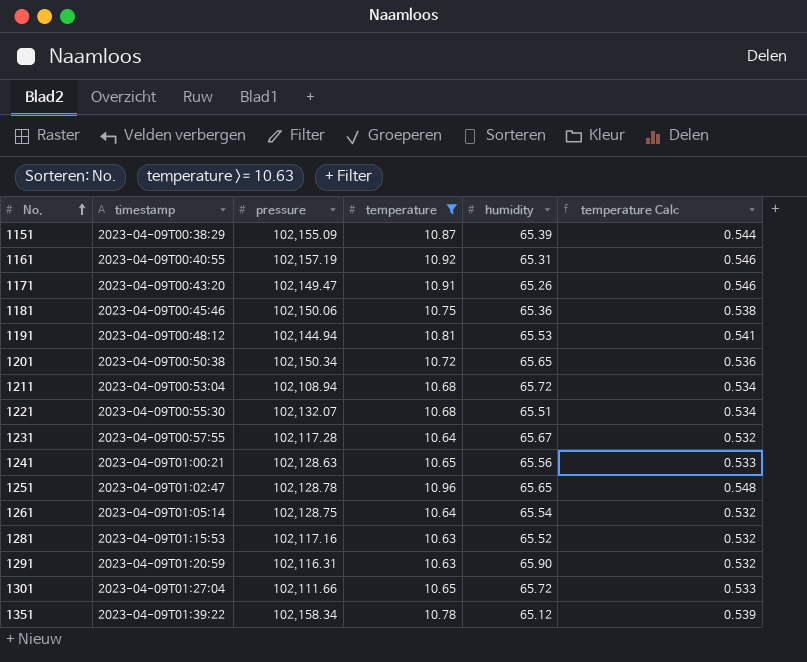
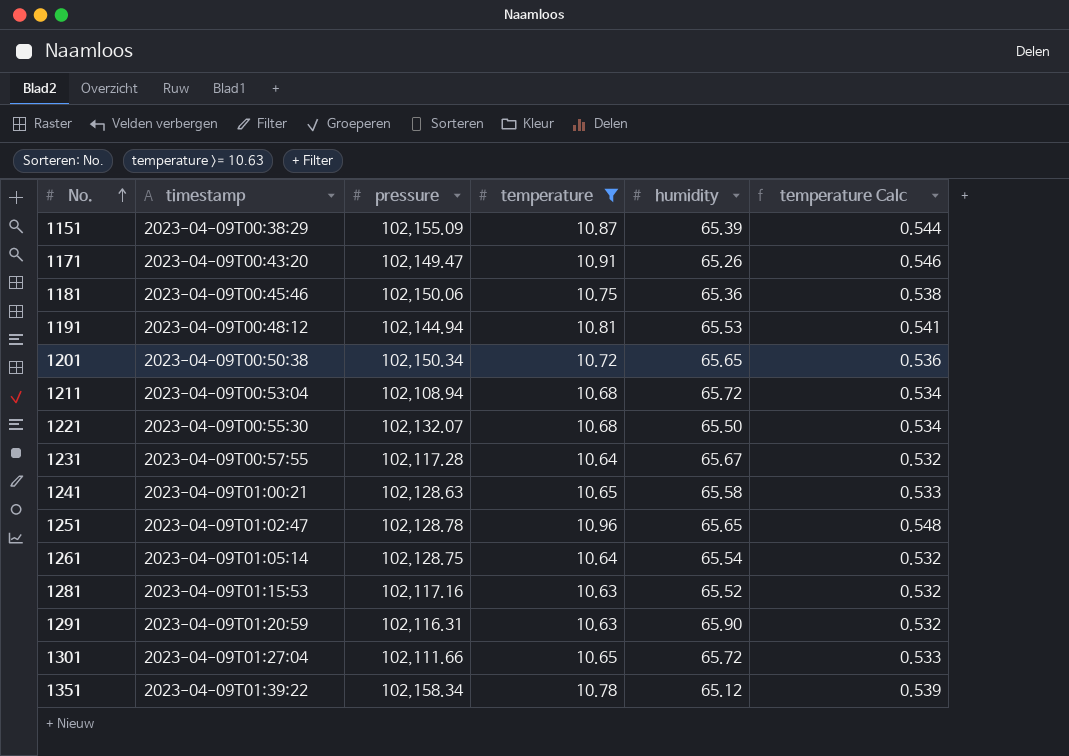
row 1161: 2023-04-09T00:40:55 | 102,157.19 | 10.92 | 65.31 | 0.546 -> none
1221 | humidity: 65.51 -> 65.50
1241 | humidity: 65.56 -> 65.58

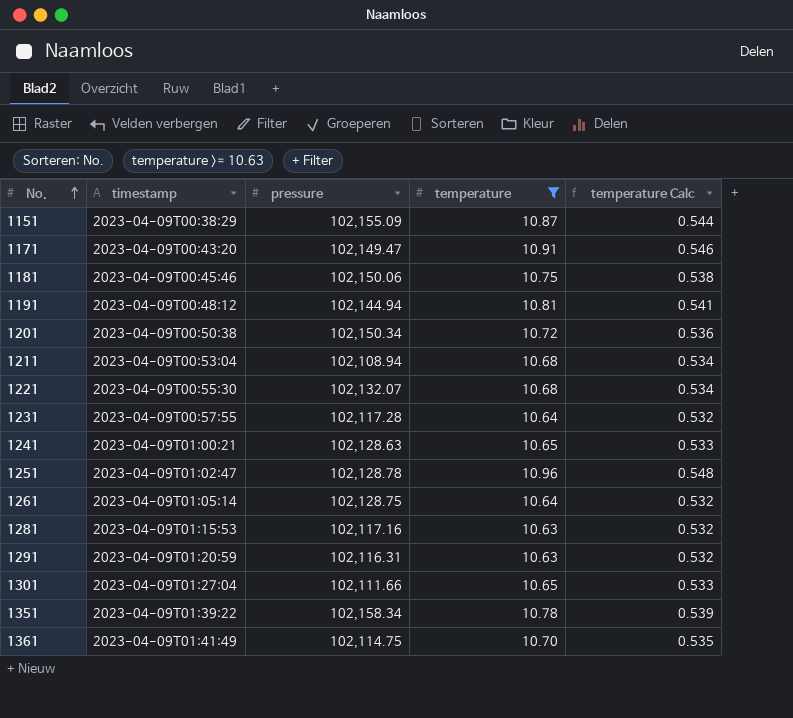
column humidity | position: 5 -> none
row 1361: none -> 2023-04-09T01:41:49 | 102,114.75 | 10.70 | 0.535

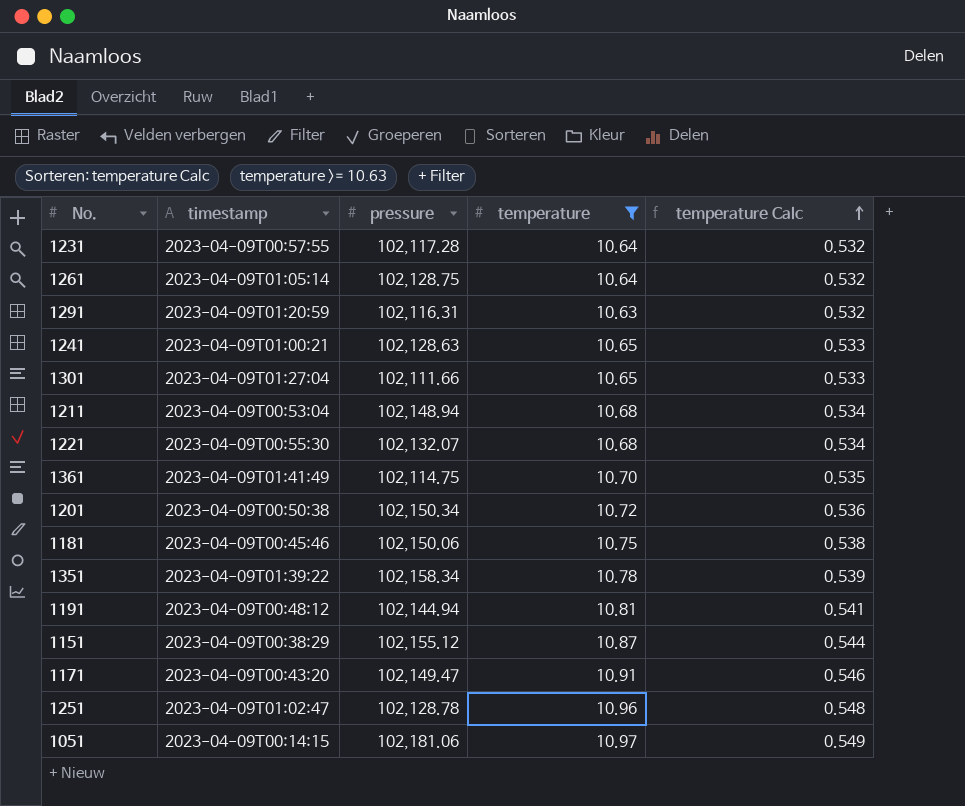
row order: No. ascending -> temperature Calc ascending
row 1281: 2023-04-09T01:15:53 | 102,117.16 | 10.63 | 0.532 -> none
1211 | pressure: 102,108.94 -> 102,148.94
1151 | pressure: 102,155.09 -> 102,155.12
row 1051: none -> 2023-04-09T00:14:15 | 102,181.06 | 10.97 | 0.549

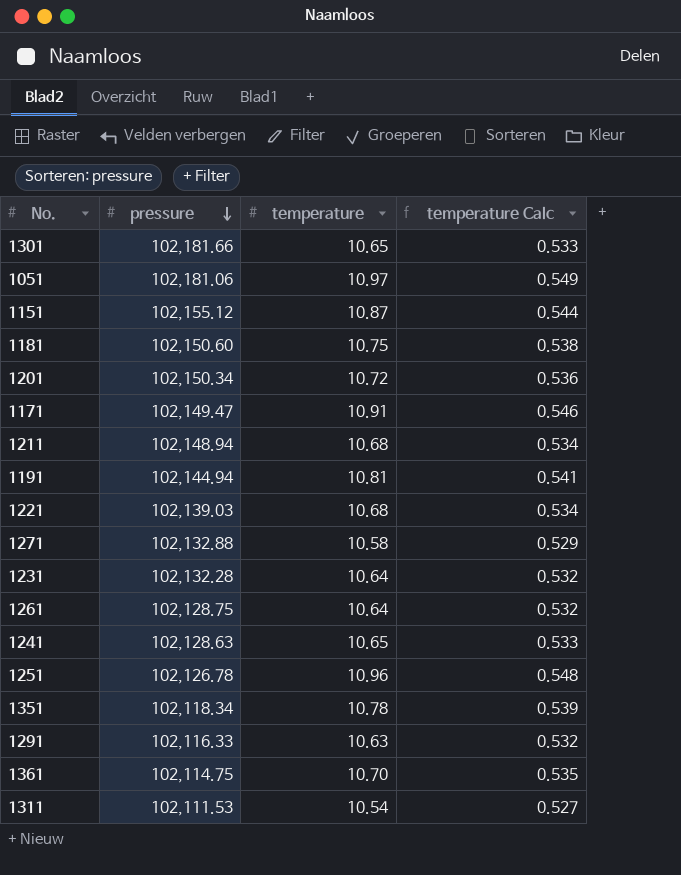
filter: temperature >= 10.63 -> none
row order: temperature Calc ascending -> pressure descending
column timestamp | position: 2 -> none
1301 | pressure: 102,111.66 -> 102,181.66
1181 | pressure: 102,150.06 -> 102,150.60
1221 | pressure: 102,132.07 -> 102,139.03
1231 | pressure: 102,117.28 -> 102,132.28
1251 | pressure: 102,128.78 -> 102,126.78
1351 | pressure: 102,158.34 -> 102,118.34
1291 | pressure: 102,116.31 -> 102,116.33

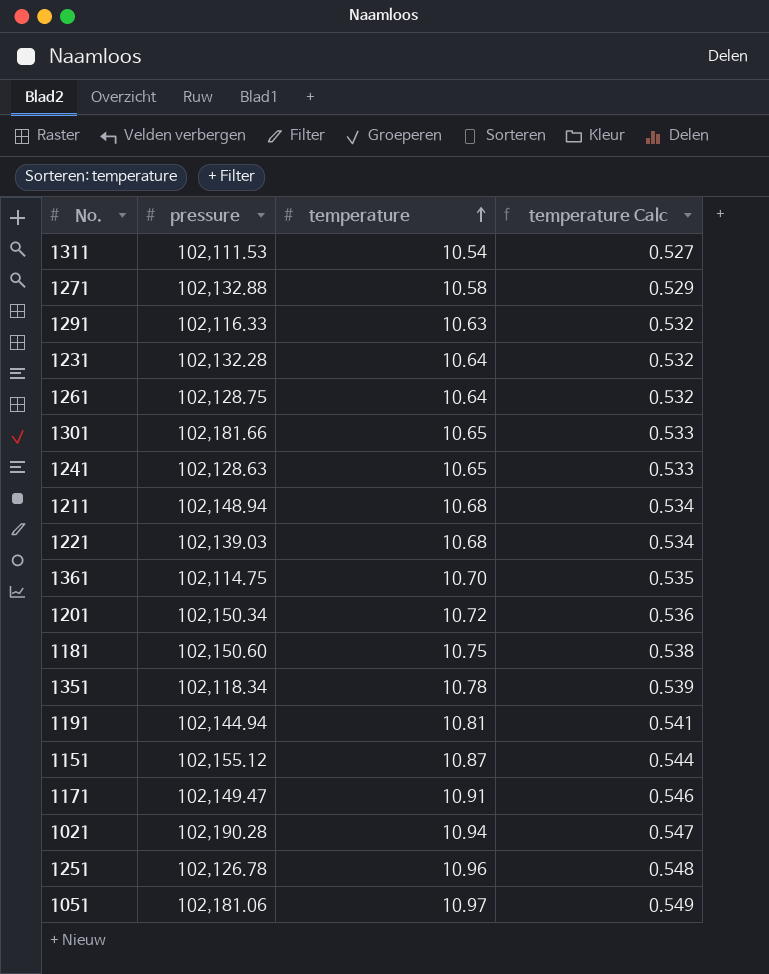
row order: pressure descending -> temperature ascending
row 1021: none -> 102,190.28 | 10.94 | 0.547

